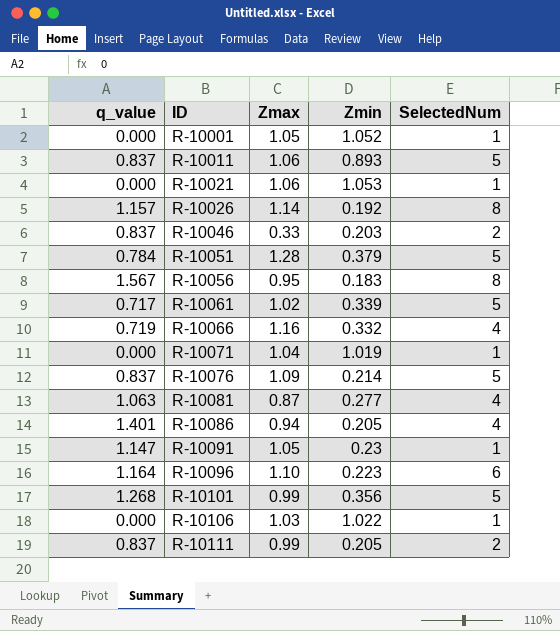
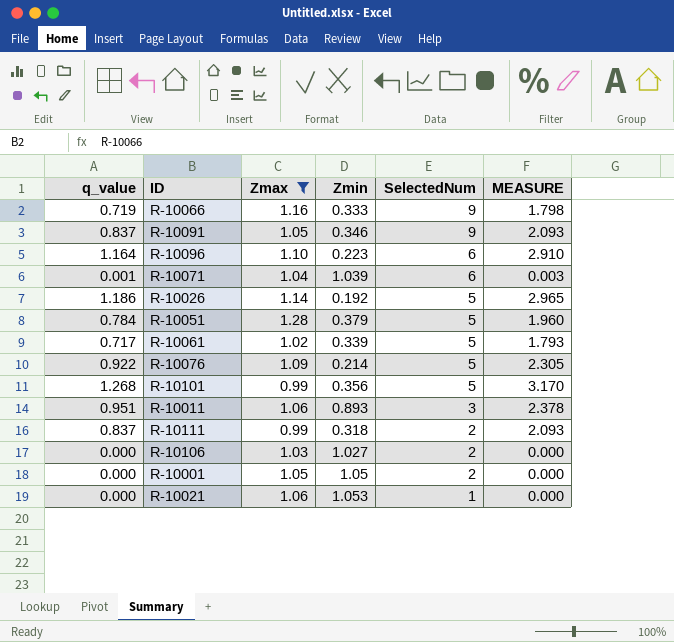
filter: none -> Zmax >= 0.99
row order: ID ascending -> SelectedNum descending
column MEASURE | formula: none -> [q_value] * 2.5
R-10066 | Zmin: 0.332 -> 0.333
R-10066 | SelectedNum: 4 -> 9
R-10091 | q_value: 1.147 -> 0.837
R-10091 | Zmin: 0.23 -> 0.346
R-10091 | SelectedNum: 1 -> 9
R-10071 | q_value: 0.000 -> 0.001
R-10071 | Zmin: 1.019 -> 1.039
R-10071 | SelectedNum: 1 -> 6
R-10026 | q_value: 1.157 -> 1.186
R-10026 | SelectedNum: 8 -> 5
R-10076 | q_value: 0.837 -> 0.922
R-10011 | q_value: 0.837 -> 0.951
R-10011 | SelectedNum: 5 -> 3
R-10111 | Zmin: 0.205 -> 0.318
R-10106 | Zmin: 1.022 -> 1.027
R-10106 | SelectedNum: 1 -> 2
R-10001 | Zmin: 1.052 -> 1.05
R-10001 | SelectedNum: 1 -> 2

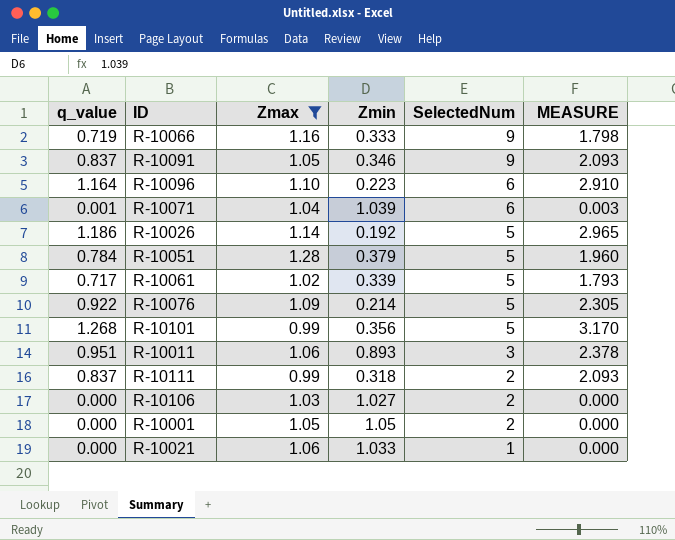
R-10021 | Zmin: 1.053 -> 1.033

